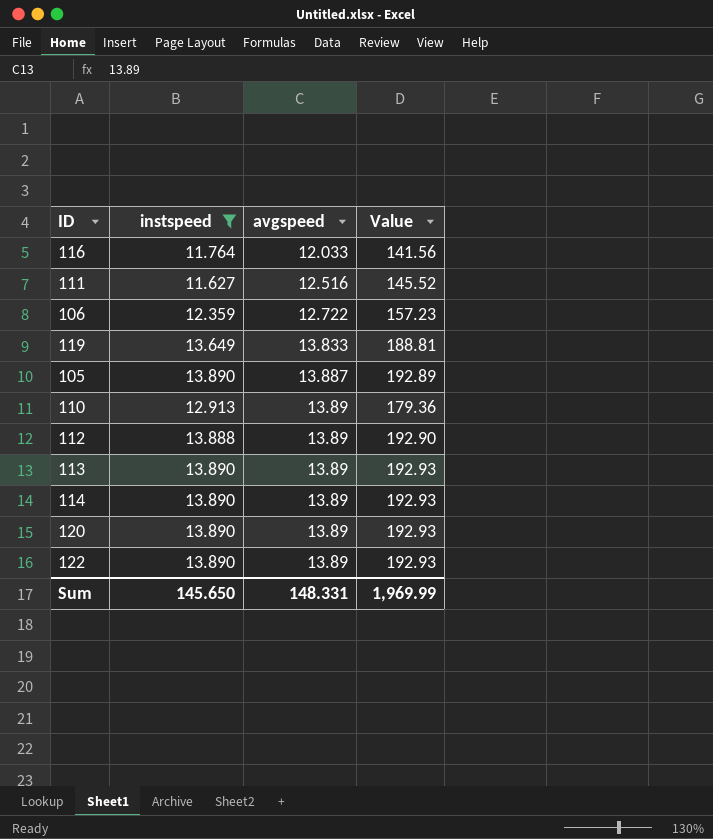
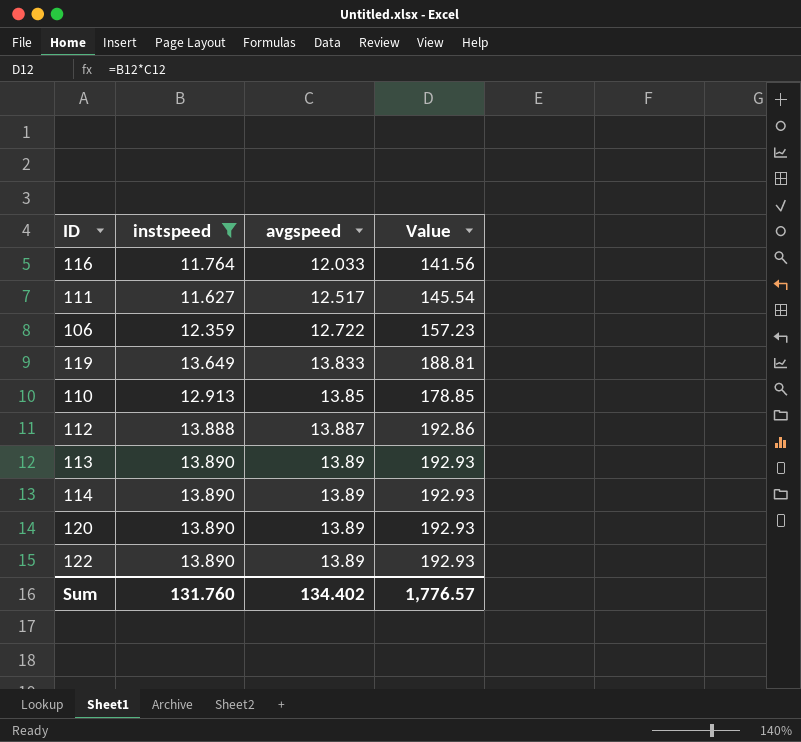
row 105: 13.890 | 13.887 | 192.89 -> none
111 | avgspeed: 12.516 -> 12.517
111 | Value: 145.52 -> 145.54
110 | avgspeed: 13.89 -> 13.85
110 | Value: 179.36 -> 178.85
112 | avgspeed: 13.89 -> 13.887
112 | Value: 192.90 -> 192.86
Sum | instspeed: 145.650 -> 131.760
Sum | avgspeed: 148.331 -> 134.402
Sum | Value: 1,969.99 -> 1,776.57

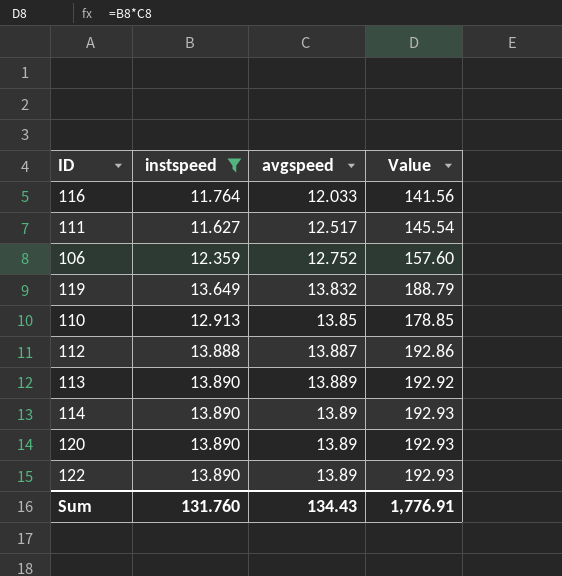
106 | avgspeed: 12.722 -> 12.752
106 | Value: 157.23 -> 157.60
119 | avgspeed: 13.833 -> 13.832
119 | Value: 188.81 -> 188.79
113 | avgspeed: 13.89 -> 13.889
113 | Value: 192.93 -> 192.92
Sum | avgspeed: 134.402 -> 134.43
Sum | Value: 1,776.57 -> 1,776.91

